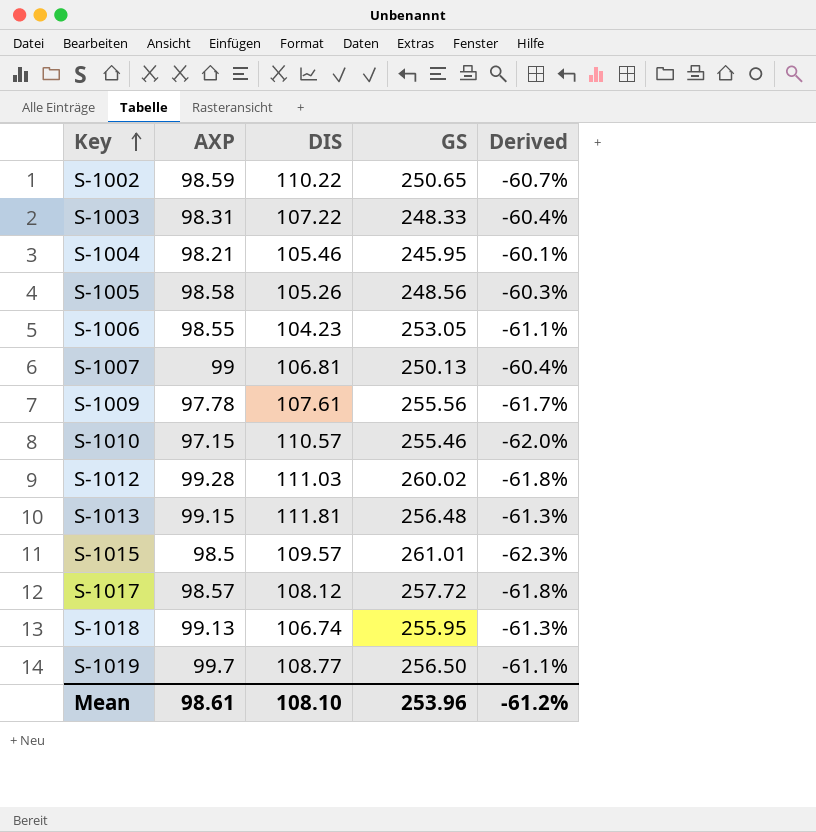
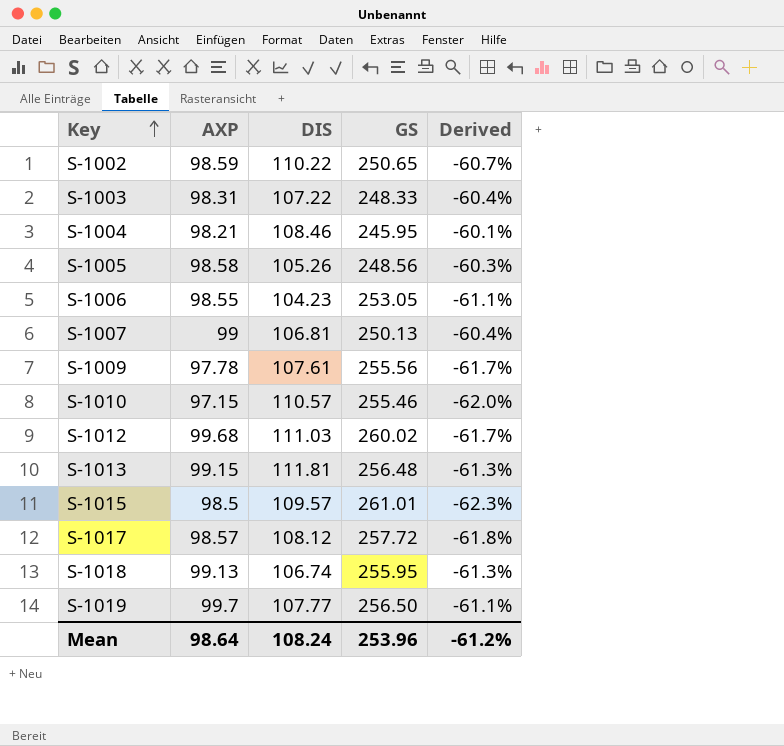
S-1004 | DIS: 105.46 -> 108.46
S-1012 | AXP: 99.28 -> 99.68
S-1012 | Derived: -61.8% -> -61.7%
S-1019 | DIS: 108.77 -> 107.77
Mean | AXP: 98.61 -> 98.64
Mean | DIS: 108.10 -> 108.24

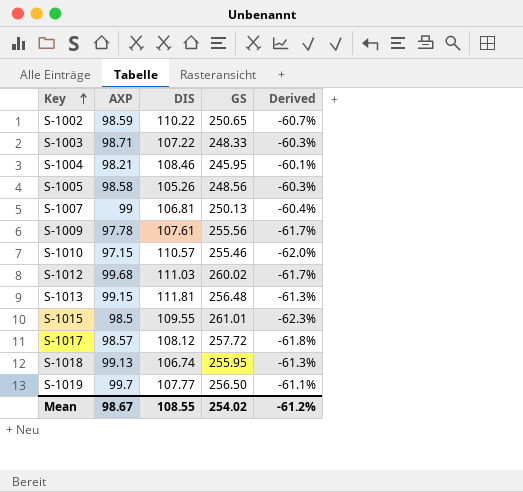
row S-1006: 98.55 | 104.23 | 253.05 | -61.1% -> none
S-1003 | AXP: 98.31 -> 98.71
S-1003 | Derived: -60.4% -> -60.3%
S-1015 | DIS: 109.57 -> 109.55
Mean | AXP: 98.64 -> 98.67
Mean | DIS: 108.24 -> 108.55
Mean | GS: 253.96 -> 254.02

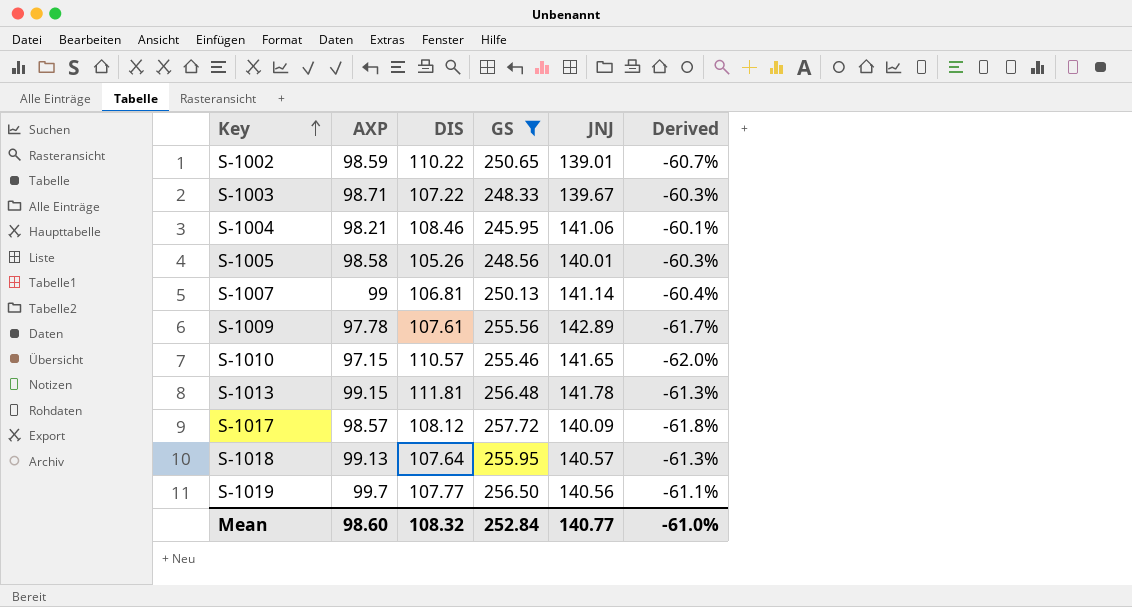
filter: none -> GS <= 257.72
column JNJ | position: none -> 5
S-1018 | DIS: 106.74 -> 107.64
Mean | AXP: 98.67 -> 98.60
Mean | DIS: 108.55 -> 108.32
Mean | GS: 254.02 -> 252.84
Mean | Derived: -61.2% -> -61.0%

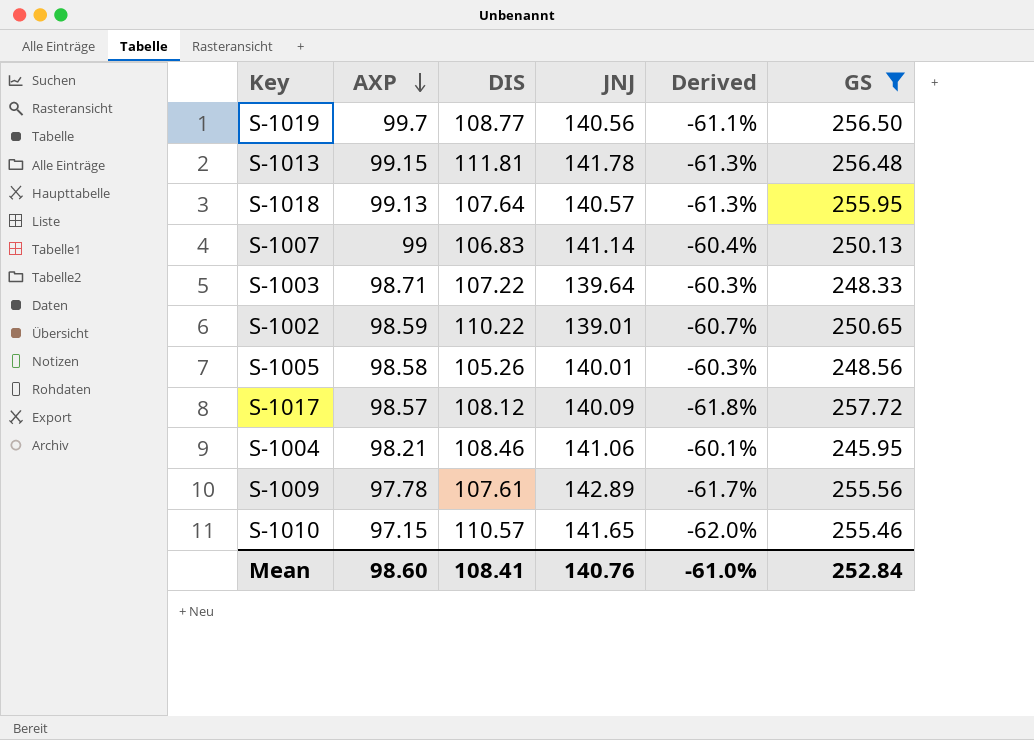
row order: Key ascending -> AXP descending
column GS | position: 4 -> 6
S-1019 | DIS: 107.77 -> 108.77
S-1007 | DIS: 106.81 -> 106.83
S-1003 | JNJ: 139.67 -> 139.64
Mean | DIS: 108.32 -> 108.41
Mean | JNJ: 140.77 -> 140.76

